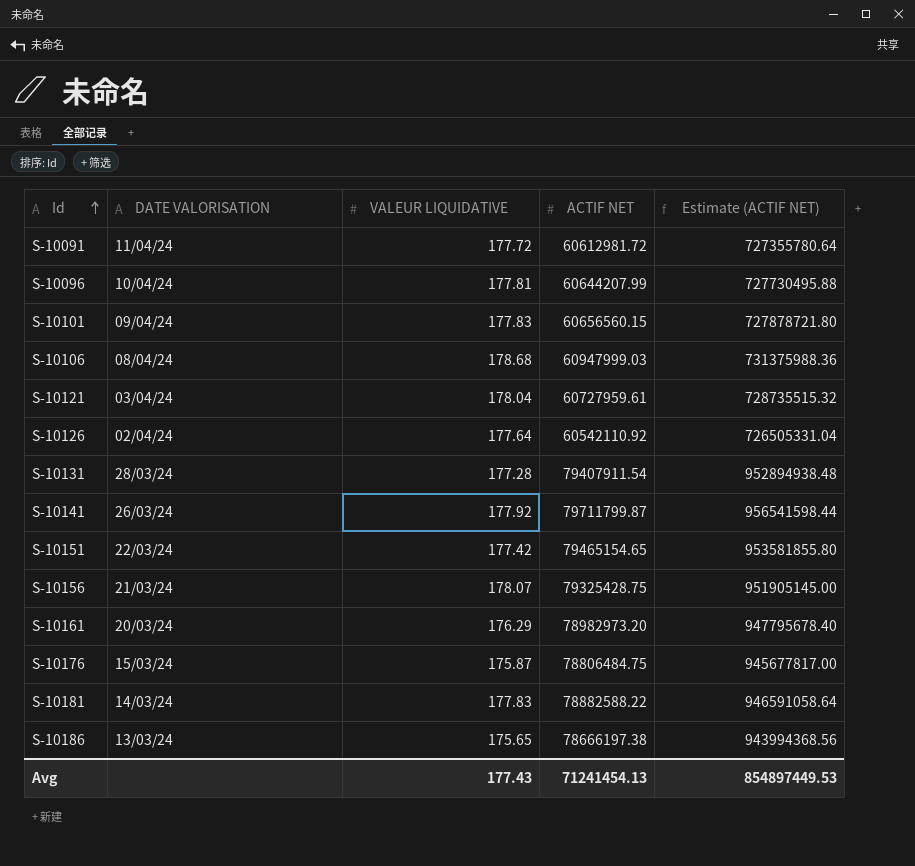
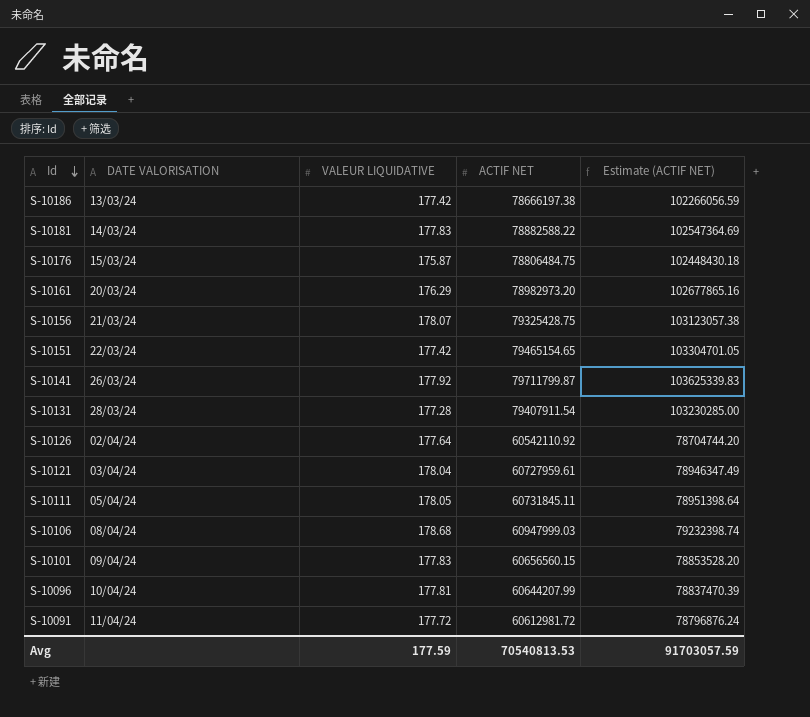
row order: Id ascending -> Id descending
column Estimate (ACTIF NET) | formula: [ACTIF NET] * 12 -> [ACTIF NET] * 1.3
S-10186 | VALEUR LIQUIDATIVE: 175.65 -> 177.42
row S-10111: none -> 05/04/24 | 178.05 | 60731845.11 | 78951398.64
Avg | VALEUR LIQUIDATIVE: 177.43 -> 177.59
Avg | ACTIF NET: 71241454.13 -> 70540813.53
Avg | Estimate (ACTIF NET): 854897449.53 -> 91703057.59

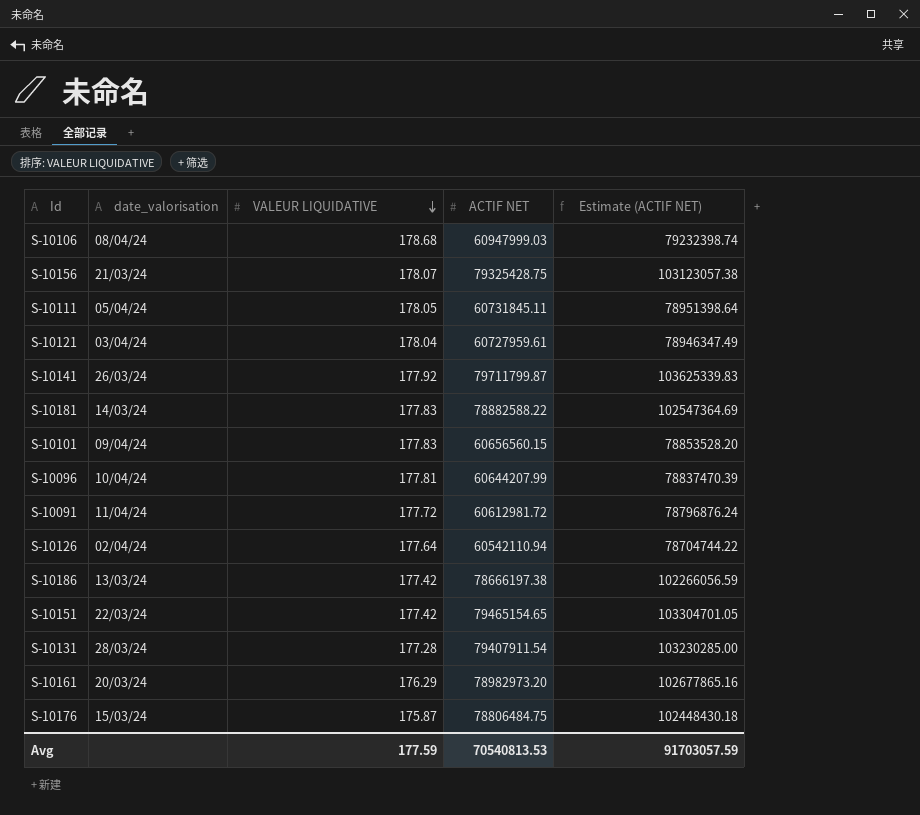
row order: Id descending -> VALEUR LIQUIDATIVE descending
column name: DATE VALORISATION -> date_valorisation
S-10126 | ACTIF NET: 60542110.92 -> 60542110.94
S-10126 | Estimate (ACTIF NET): 78704744.20 -> 78704744.22

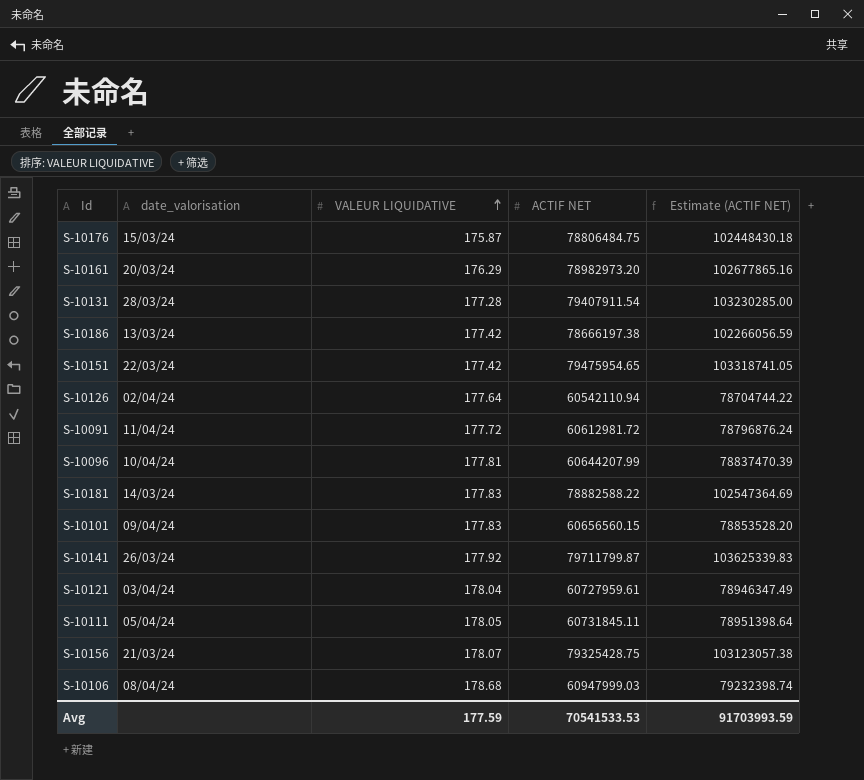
row order: VALEUR LIQUIDATIVE descending -> VALEUR LIQUIDATIVE ascending
S-10151 | ACTIF NET: 79465154.65 -> 79475954.65
S-10151 | Estimate (ACTIF NET): 103304701.05 -> 103318741.05
Avg | ACTIF NET: 70540813.53 -> 70541533.53
Avg | Estimate (ACTIF NET): 91703057.59 -> 91703993.59

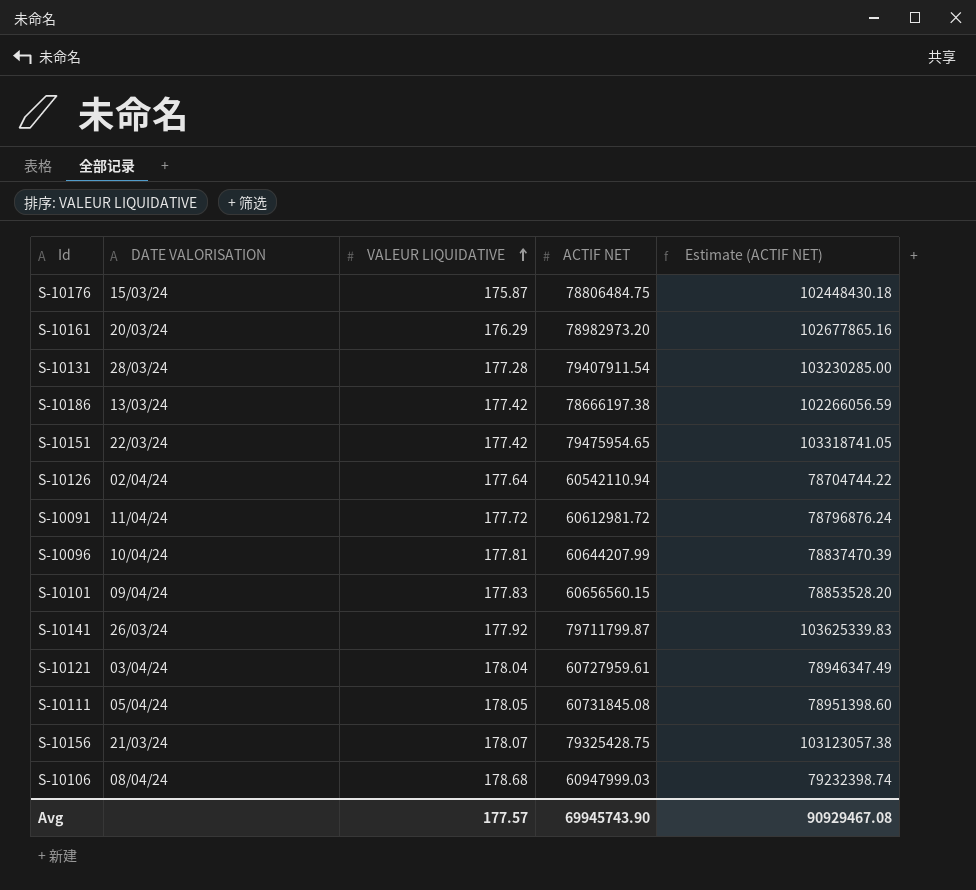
column name: date_valorisation -> DATE VALORISATION
row S-10181: 14/03/24 | 177.83 | 78882588.22 | 102547364.69 -> none
S-10111 | ACTIF NET: 60731845.11 -> 60731845.08
S-10111 | Estimate (ACTIF NET): 78951398.64 -> 78951398.60
Avg | VALEUR LIQUIDATIVE: 177.59 -> 177.57
Avg | ACTIF NET: 70541533.53 -> 69945743.90
Avg | Estimate (ACTIF NET): 91703993.59 -> 90929467.08

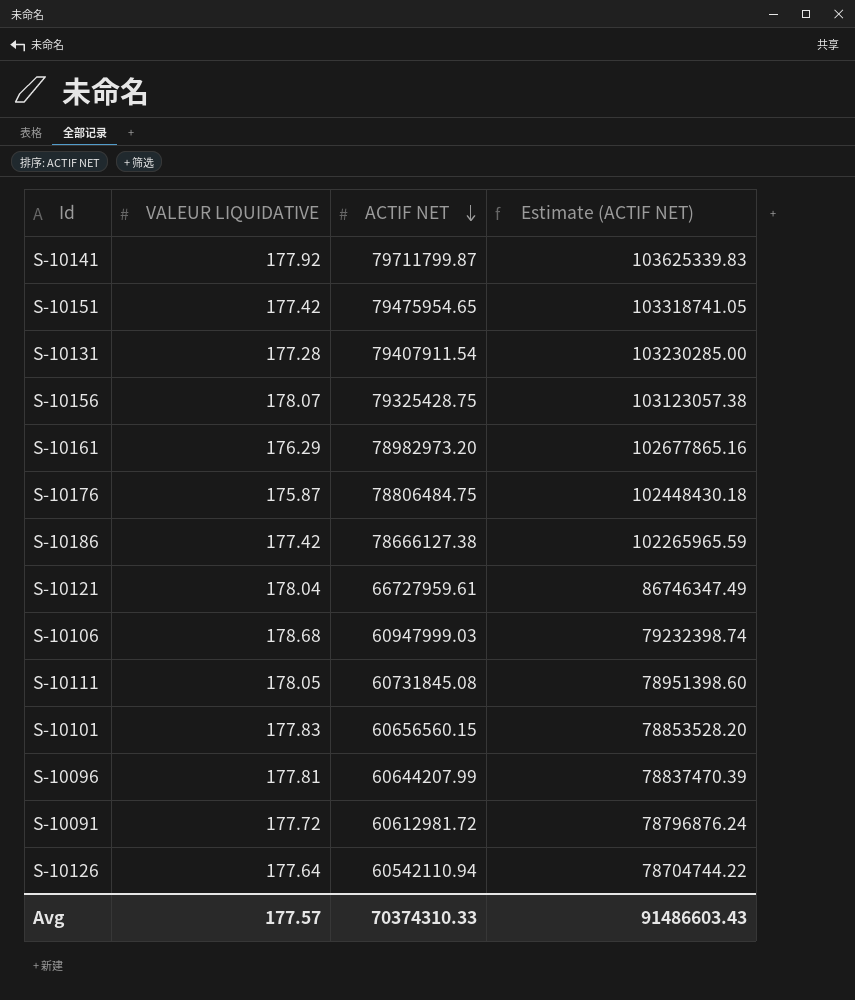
row order: VALEUR LIQUIDATIVE ascending -> ACTIF NET descending
column DATE VALORISATION | position: 2 -> none
S-10186 | ACTIF NET: 78666197.38 -> 78666127.38
S-10186 | Estimate (ACTIF NET): 102266056.59 -> 102265965.59
S-10121 | ACTIF NET: 60727959.61 -> 66727959.61
S-10121 | Estimate (ACTIF NET): 78946347.49 -> 86746347.49
Avg | ACTIF NET: 69945743.90 -> 70374310.33
Avg | Estimate (ACTIF NET): 90929467.08 -> 91486603.43

